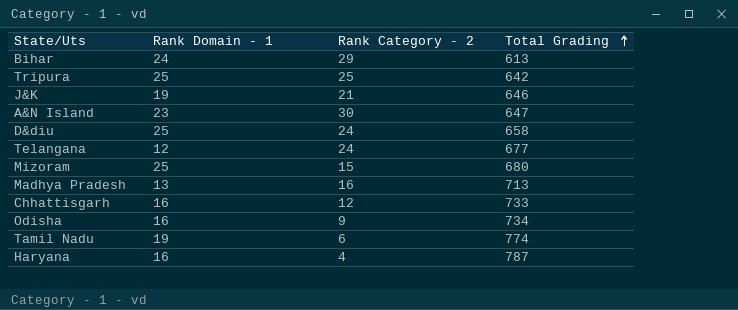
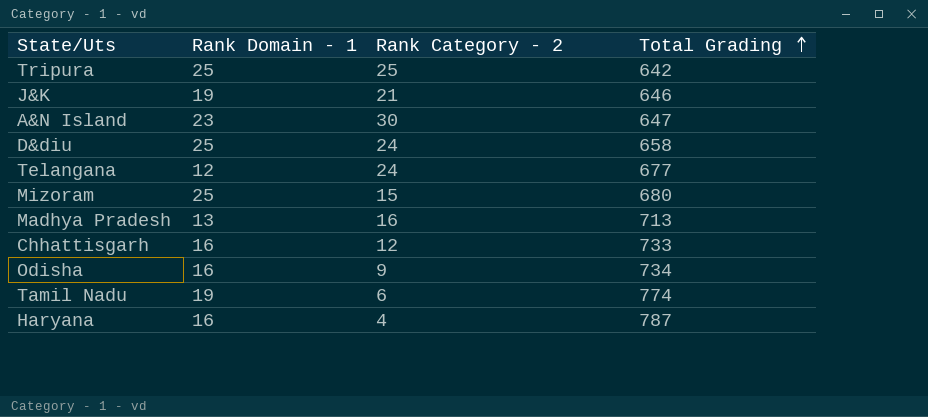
row Bihar: 24 | 29 | 613 -> none

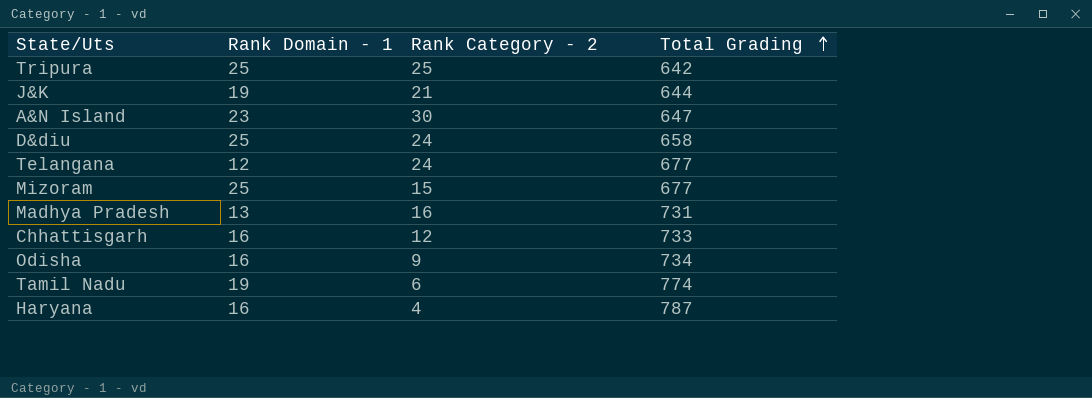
J&K | Total Grading: 646 -> 644
Mizoram | Total Grading: 680 -> 677
Madhya Pradesh | Total Grading: 713 -> 731

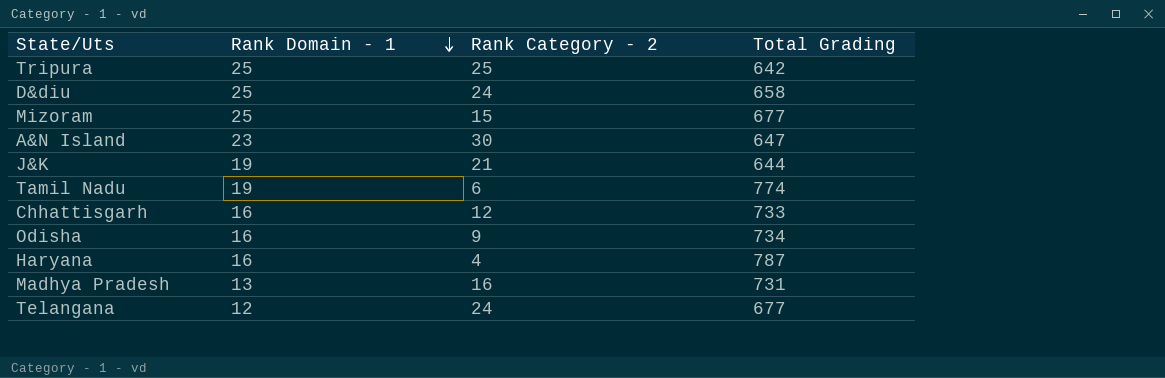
row order: Total Grading ascending -> Rank Domain - 1 descending

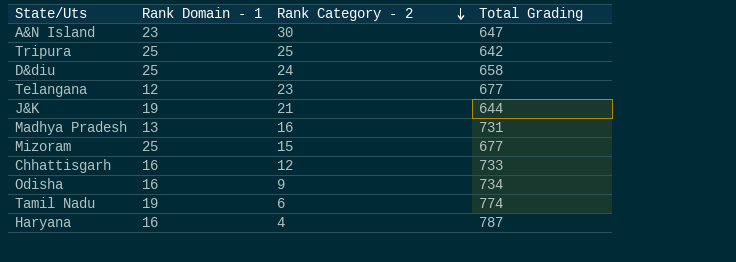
row order: Rank Domain - 1 descending -> Rank Category - 2 descending
Telangana | Rank Category - 2: 24 -> 23

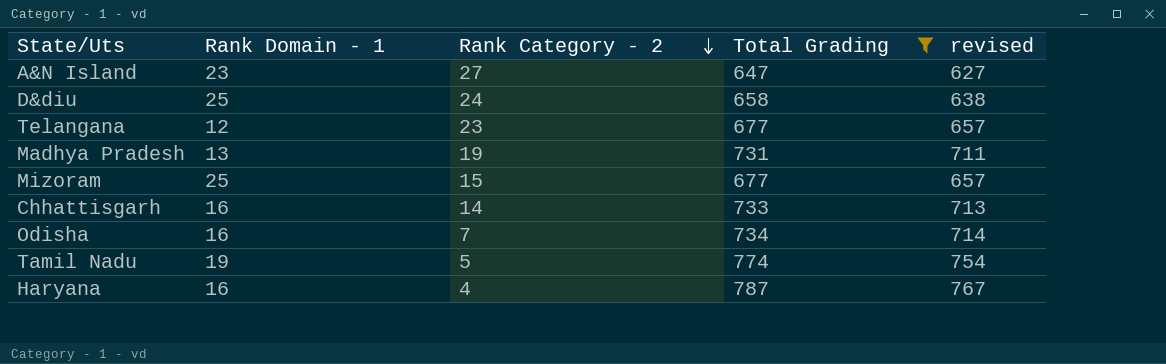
filter: none -> Total Grading >= 647
column revised | formula: none -> [Total Grading] - 20
A&N Island | Rank Category - 2: 30 -> 27
Madhya Pradesh | Rank Category - 2: 16 -> 19
Chhattisgarh | Rank Category - 2: 12 -> 14
Odisha | Rank Category - 2: 9 -> 7
Tamil Nadu | Rank Category - 2: 6 -> 5

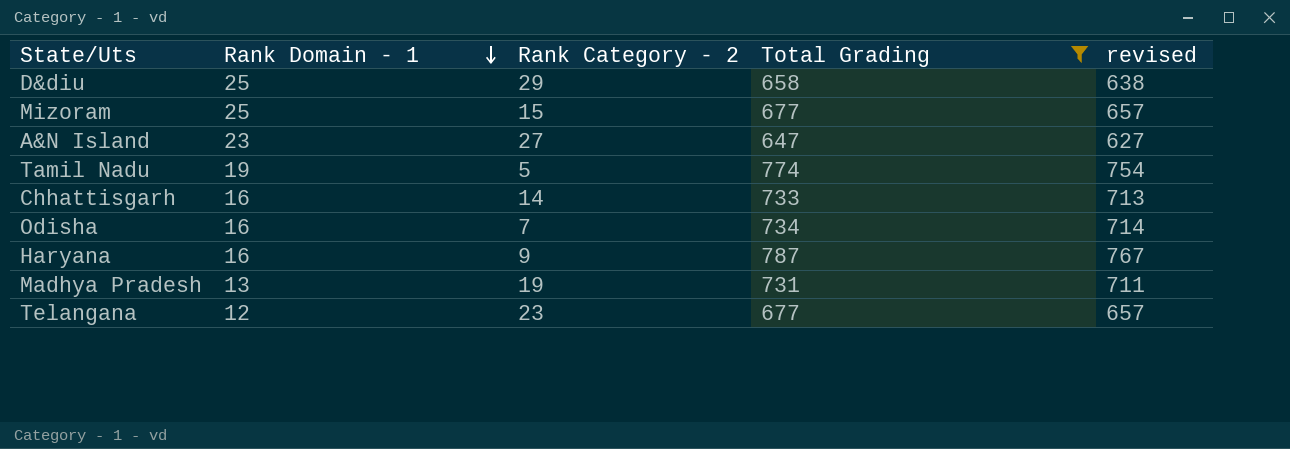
row order: Rank Category - 2 descending -> Rank Domain - 1 descending
D&diu | Rank Category - 2: 24 -> 29
Haryana | Rank Category - 2: 4 -> 9

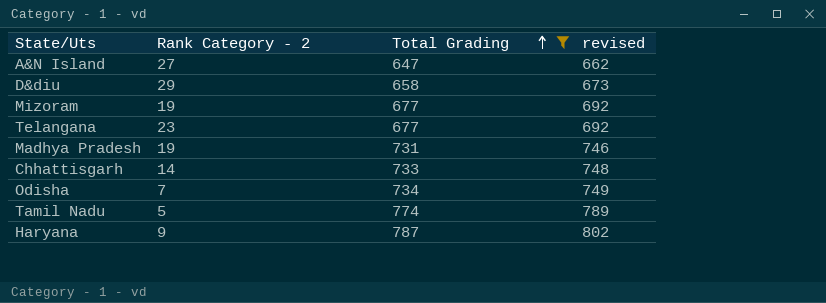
row order: Rank Domain - 1 descending -> Total Grading ascending
column Rank Domain - 1 | position: 2 -> none
column revised | formula: [Total Grading] - 20 -> [Total Grading] + 15
Mizoram | Rank Category - 2: 15 -> 19

